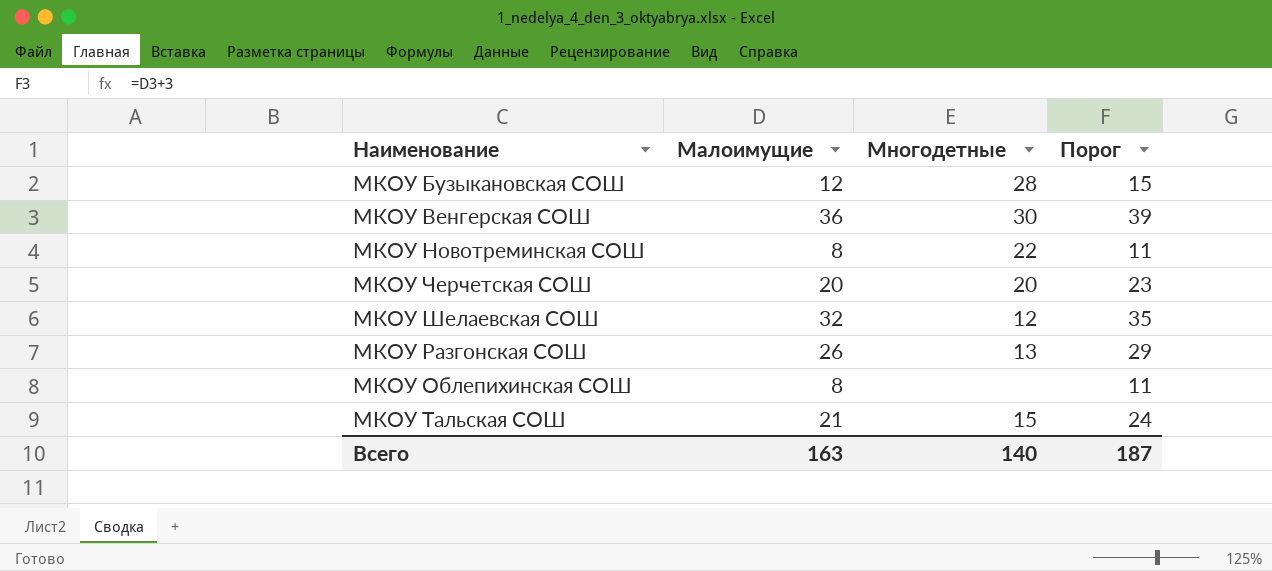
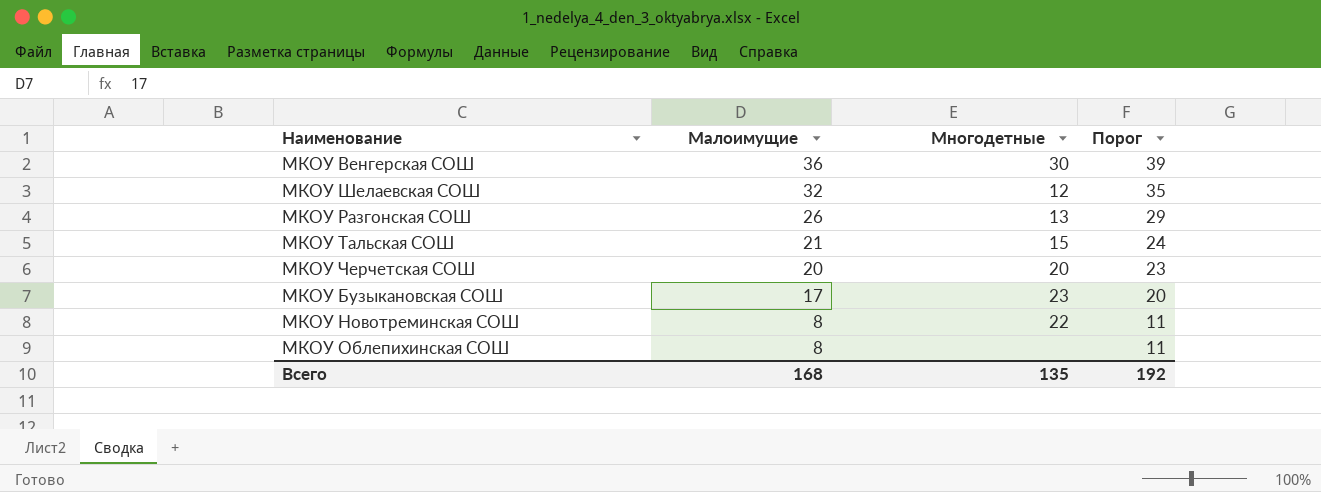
row order: none -> Малоимущие descending
МКОУ Бузыкановская СОШ | Малоимущие: 12 -> 17
МКОУ Бузыкановская СОШ | Многодетные: 28 -> 23
МКОУ Бузыкановская СОШ | Порог: 15 -> 20
Всего | Малоимущие: 163 -> 168
Всего | Многодетные: 140 -> 135
Всего | Порог: 187 -> 192

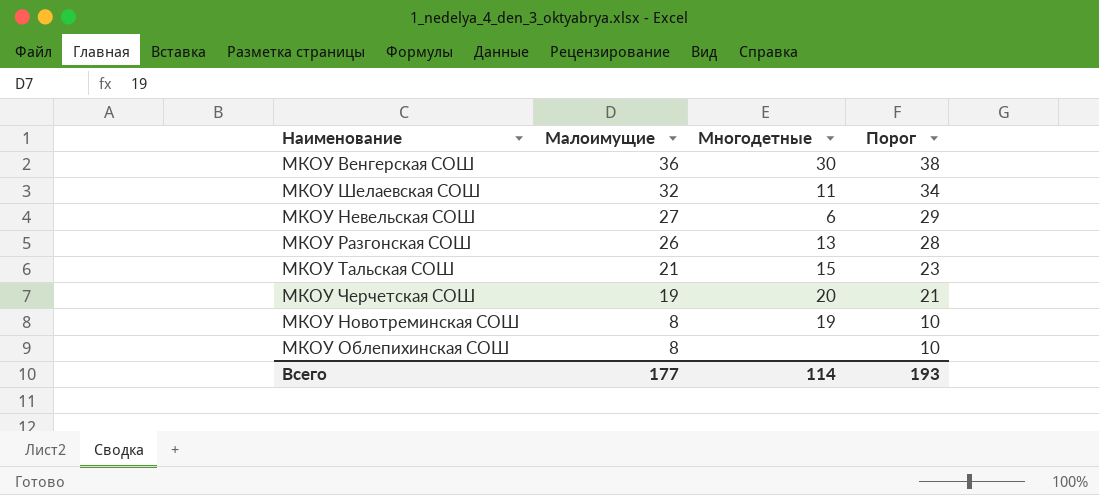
column Порог | formula: [Малоимущие] + 3 -> [Малоимущие] + 2
row МКОУ Бузыкановская СОШ: 17 | 23 | 20 -> none
МКОУ Шелаевская СОШ | Многодетные: 12 -> 11
row МКОУ Невельская СОШ: none -> 27 | 6 | 29
МКОУ Черчетская СОШ | Малоимущие: 20 -> 19
МКОУ Новотреминская СОШ | Многодетные: 22 -> 19
Всего | Малоимущие: 168 -> 177
Всего | Многодетные: 135 -> 114
Всего | Порог: 192 -> 193

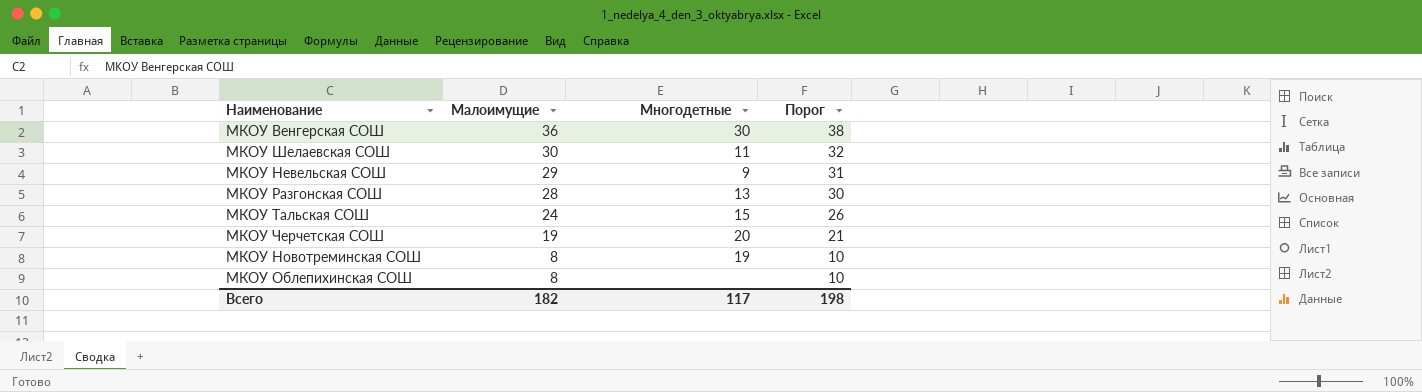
МКОУ Шелаевская СОШ | Малоимущие: 32 -> 30
МКОУ Шелаевская СОШ | Порог: 34 -> 32
МКОУ Невельская СОШ | Малоимущие: 27 -> 29
МКОУ Невельская СОШ | Многодетные: 6 -> 9
МКОУ Невельская СОШ | Порог: 29 -> 31
МКОУ Разгонская СОШ | Малоимущие: 26 -> 28
МКОУ Разгонская СОШ | Порог: 28 -> 30
МКОУ Тальская СОШ | Малоимущие: 21 -> 24
МКОУ Тальская СОШ | Порог: 23 -> 26
Всего | Малоимущие: 177 -> 182
Всего | Многодетные: 114 -> 117
Всего | Порог: 193 -> 198

